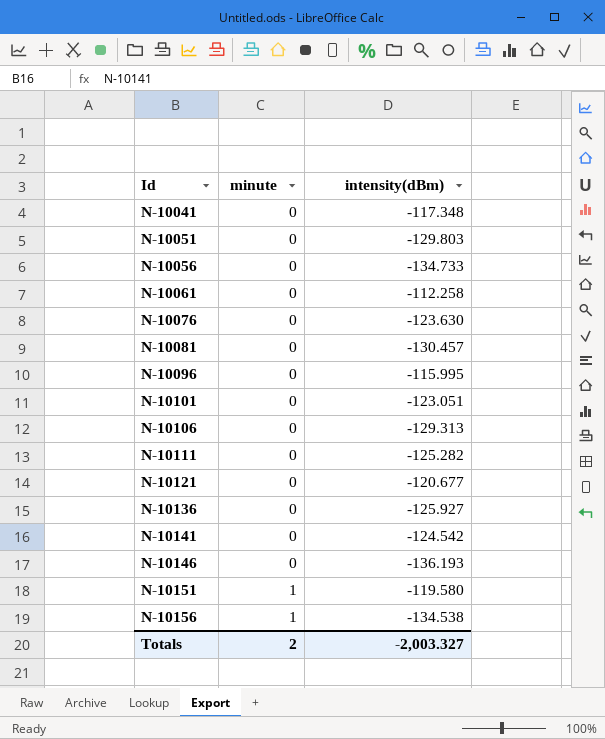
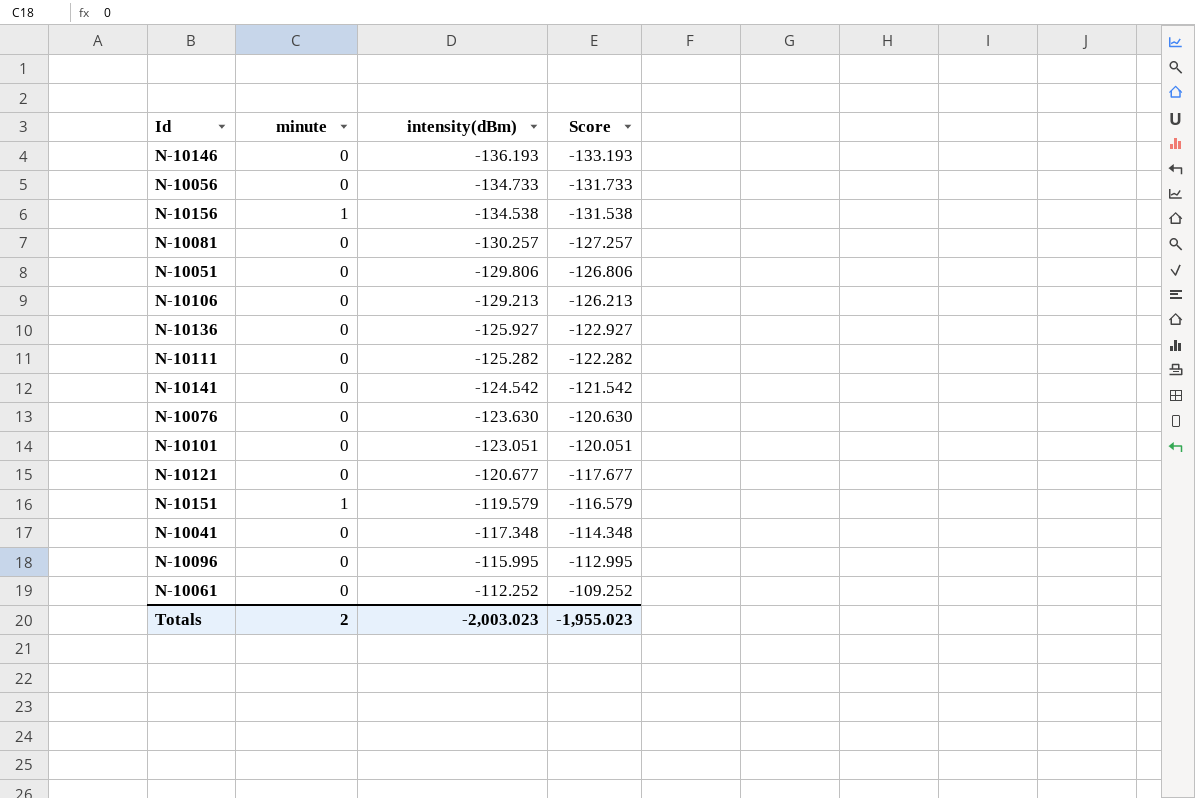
row order: Id ascending -> intensity(dBm) ascending
column Score | formula: none -> [intensity(dBm)] + 3
N-10081 | intensity(dBm): -130.457 -> -130.257
N-10051 | intensity(dBm): -129.803 -> -129.806
N-10106 | intensity(dBm): -129.313 -> -129.213
N-10151 | intensity(dBm): -119.580 -> -119.579
N-10061 | intensity(dBm): -112.258 -> -112.252
Totals | intensity(dBm): -2,003.327 -> -2,003.023

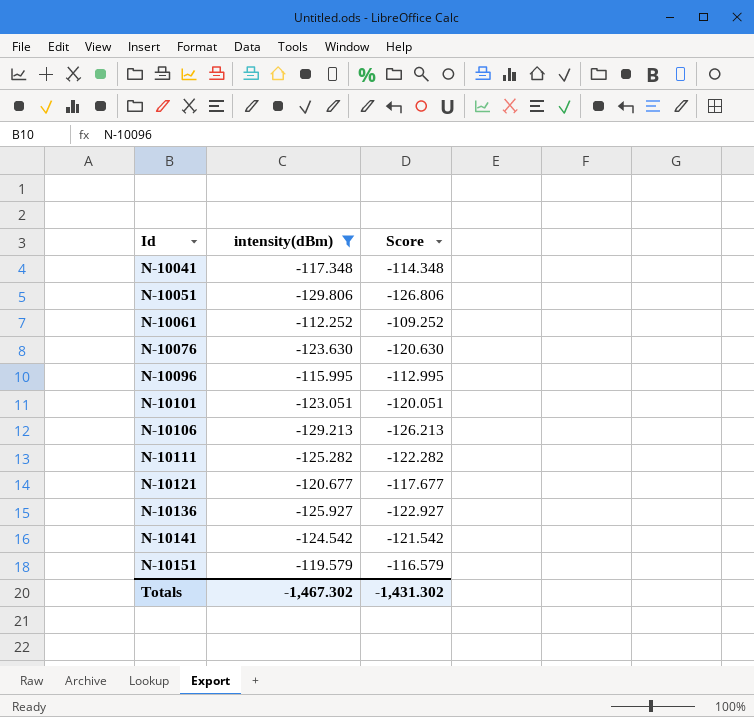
filter: none -> intensity(dBm) >= -129.806
row order: intensity(dBm) ascending -> Id ascending
column minute | position: 2 -> none
Totals | intensity(dBm): -2,003.023 -> -1,467.302
Totals | Score: -1,955.023 -> -1,431.302

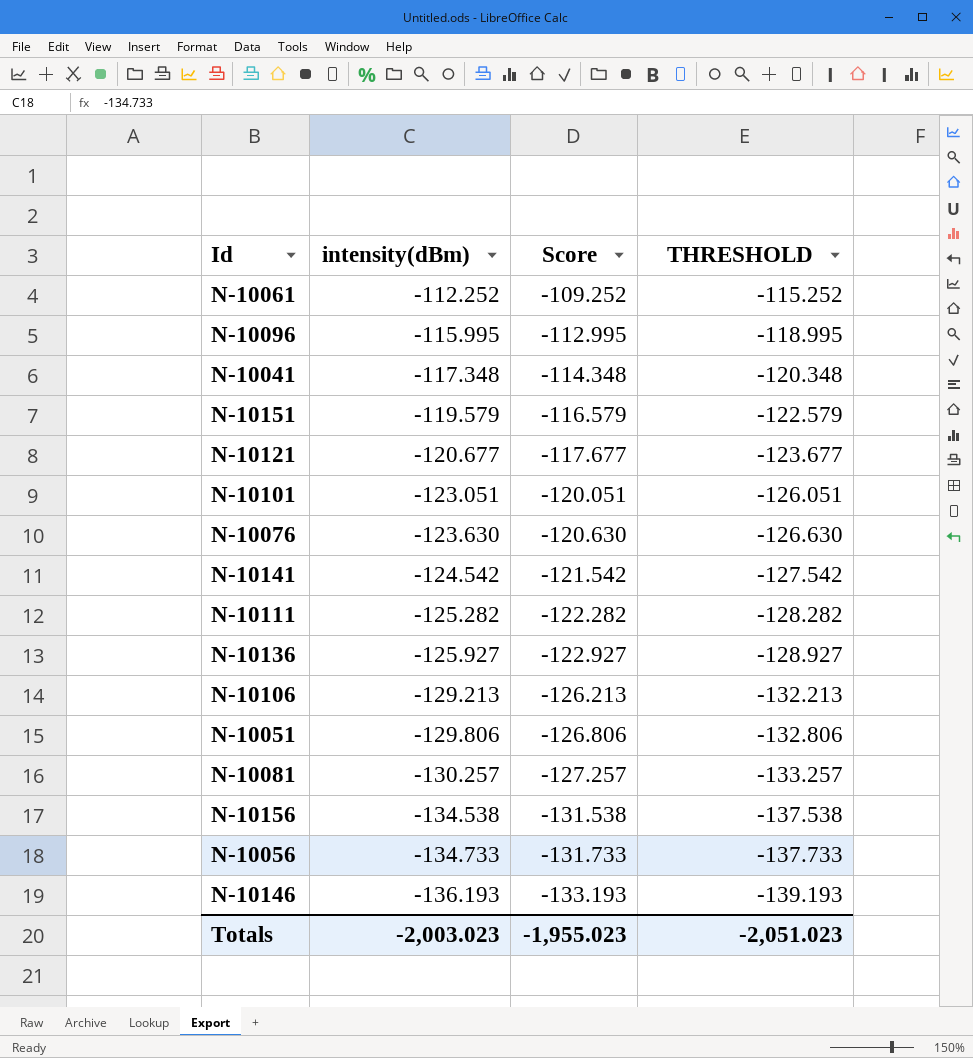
filter: intensity(dBm) >= -129.806 -> none
row order: Id ascending -> intensity(dBm) descending
column THRESHOLD | formula: none -> [intensity(dBm)] - 3
Totals | intensity(dBm): -1,467.302 -> -2,003.023
Totals | Score: -1,431.302 -> -1,955.023

